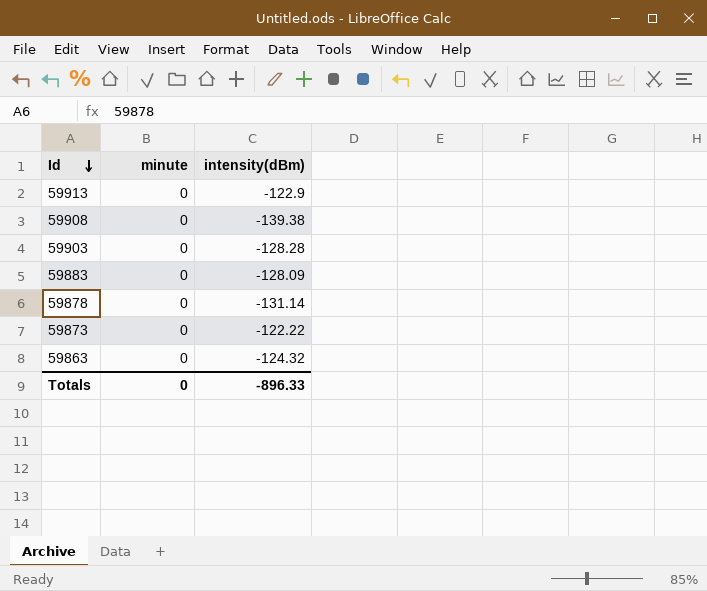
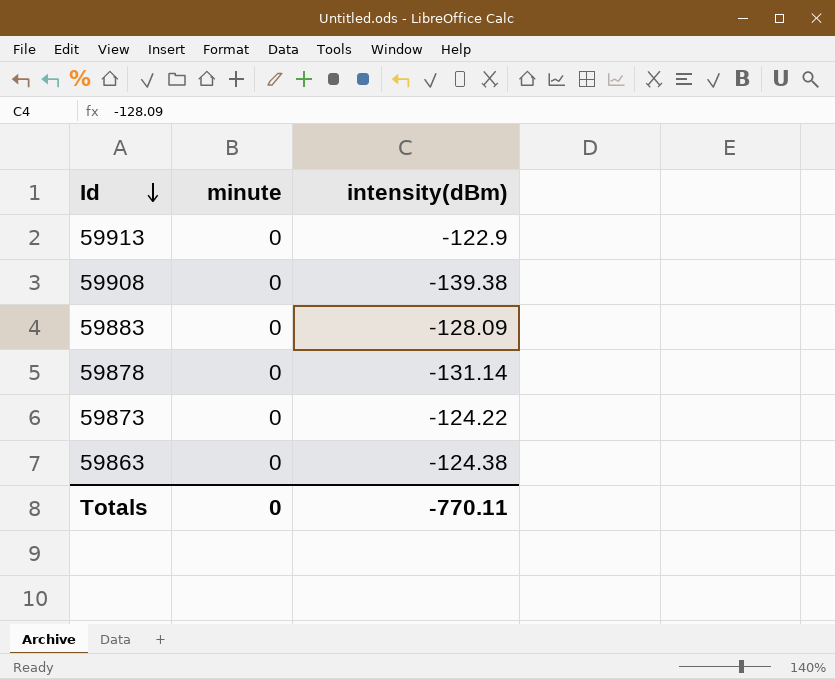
row 59903: 0 | -128.28 -> none
59873 | intensity(dBm): -122.22 -> -124.22
59863 | intensity(dBm): -124.32 -> -124.38
Totals | intensity(dBm): -896.33 -> -770.11

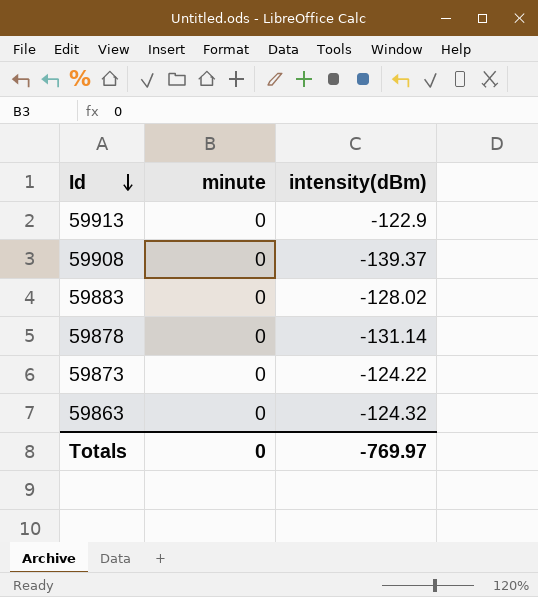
59908 | intensity(dBm): -139.38 -> -139.37
59883 | intensity(dBm): -128.09 -> -128.02
59863 | intensity(dBm): -124.38 -> -124.32
Totals | intensity(dBm): -770.11 -> -769.97

